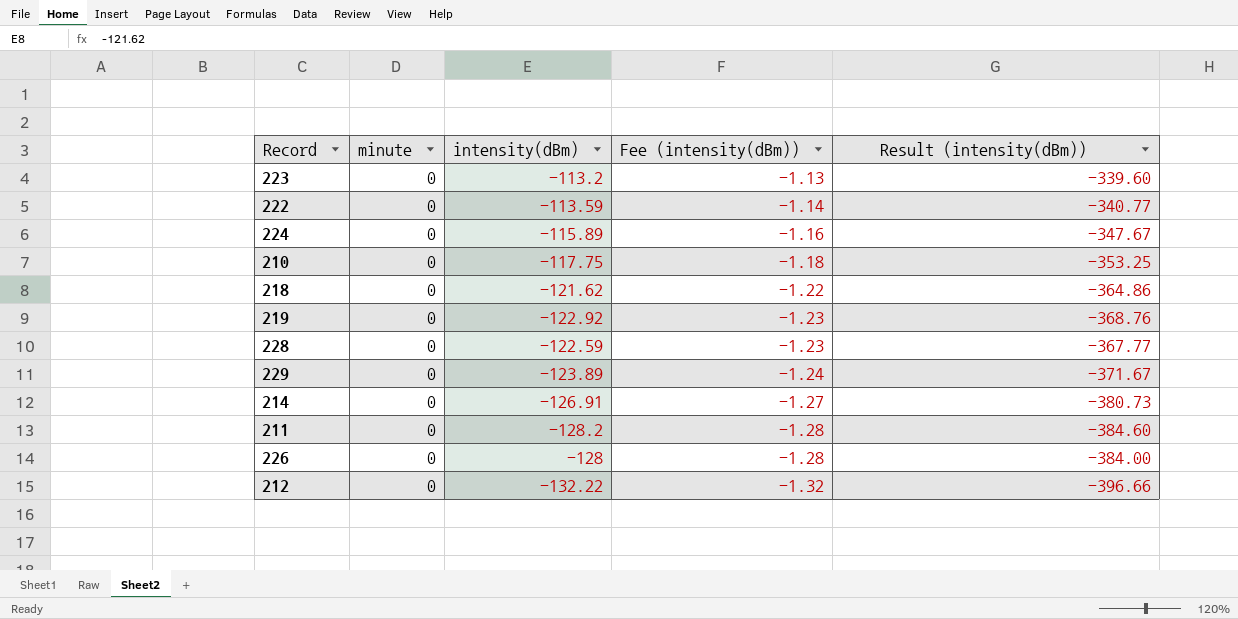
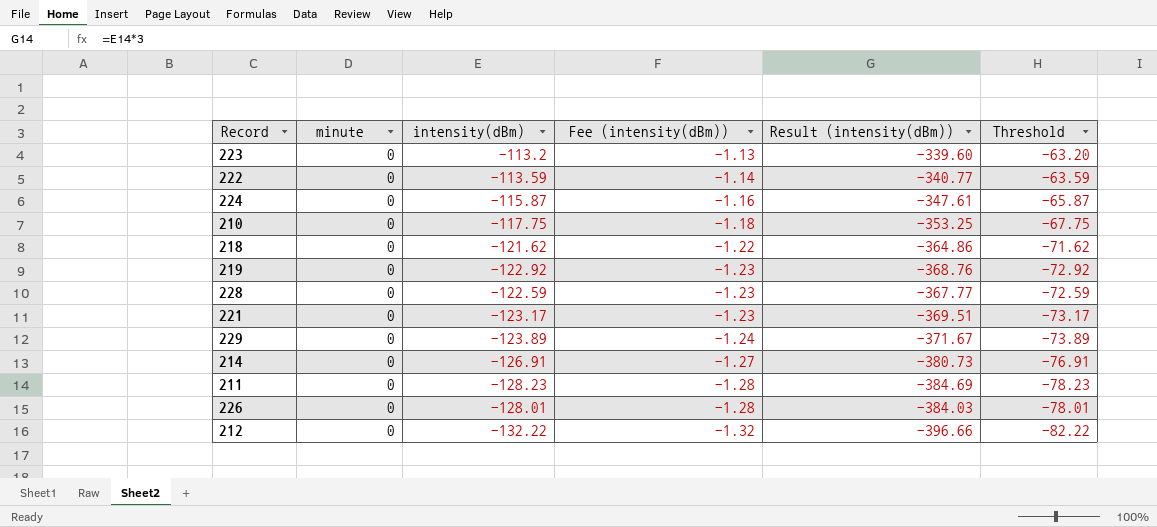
column Threshold | formula: none -> [intensity(dBm)] + 50
224 | intensity(dBm): -115.89 -> -115.87
224 | Result (intensity(dBm)): -347.67 -> -347.61
row 221: none -> 0 | -123.17 | -1.23 | -369.51 | -73.17
211 | intensity(dBm): -128.2 -> -128.23
211 | Result (intensity(dBm)): -384.60 -> -384.69
226 | intensity(dBm): -128 -> -128.01
226 | Result (intensity(dBm)): -384.00 -> -384.03

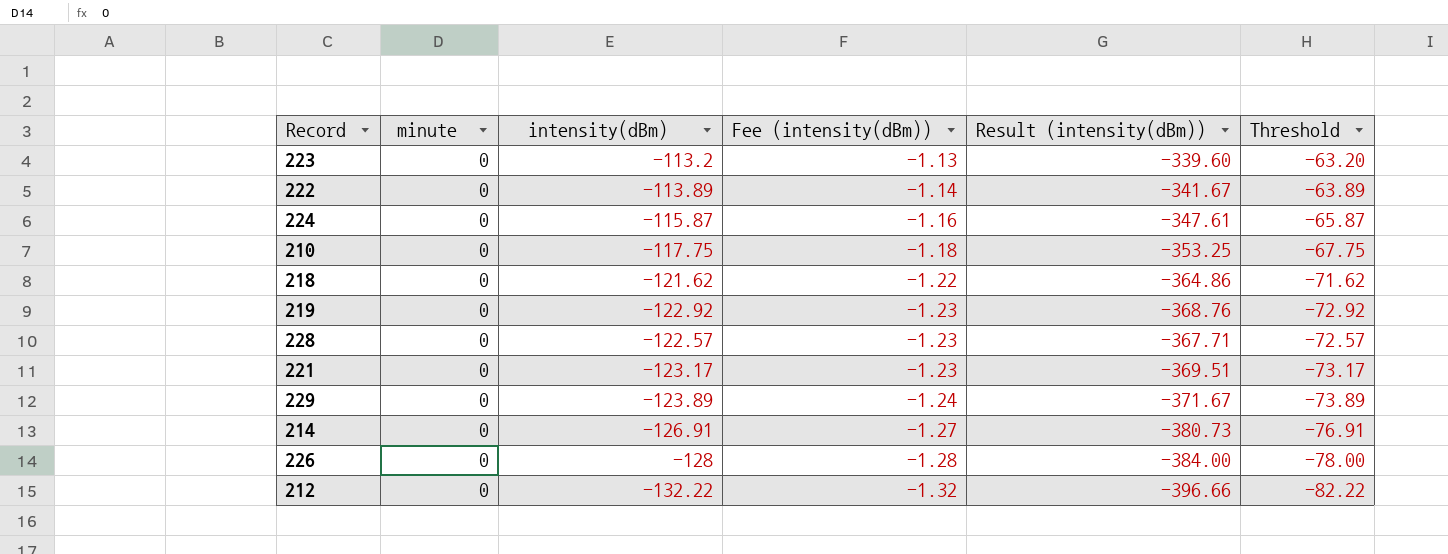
row 211: 0 | -128.23 | -1.28 | -384.69 | -78.23 -> none
222 | intensity(dBm): -113.59 -> -113.89
222 | Result (intensity(dBm)): -340.77 -> -341.67
222 | Threshold: -63.59 -> -63.89
228 | intensity(dBm): -122.59 -> -122.57
228 | Result (intensity(dBm)): -367.77 -> -367.71
228 | Threshold: -72.59 -> -72.57
226 | intensity(dBm): -128.01 -> -128
226 | Result (intensity(dBm)): -384.03 -> -384.00
226 | Threshold: -78.01 -> -78.00

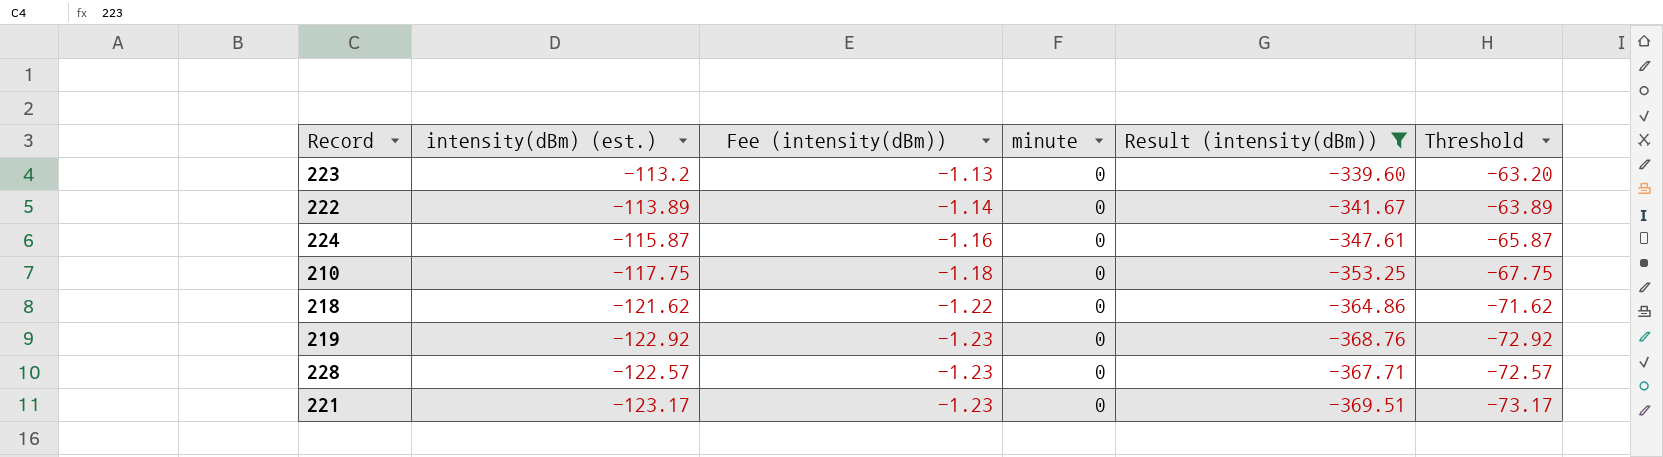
filter: none -> Result (intensity(dBm)) >= -369.51
column name: intensity(dBm) -> intensity(dBm) (est.)
column minute | position: 2 -> 4

